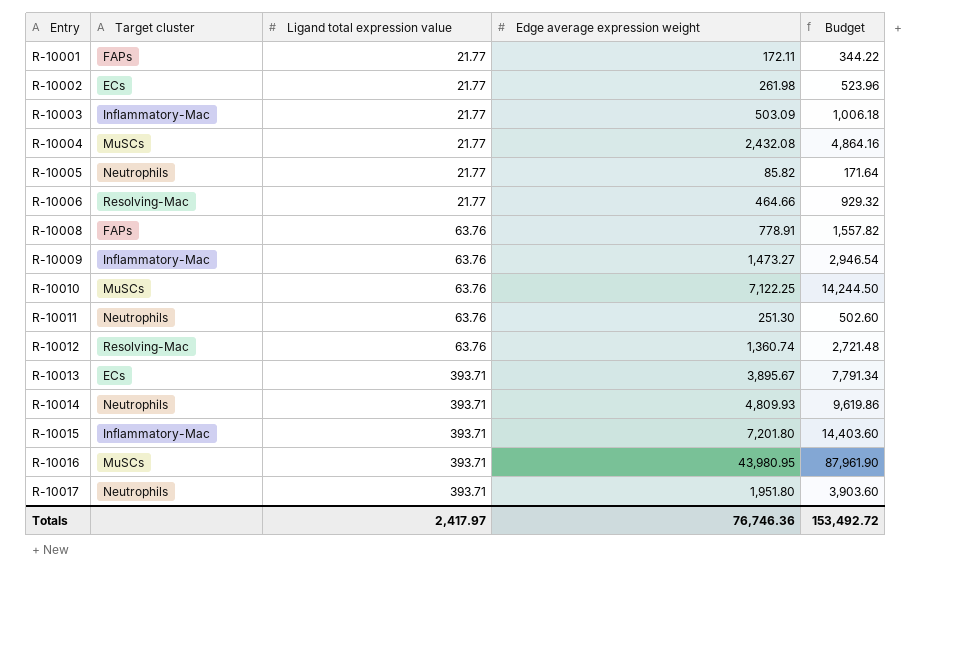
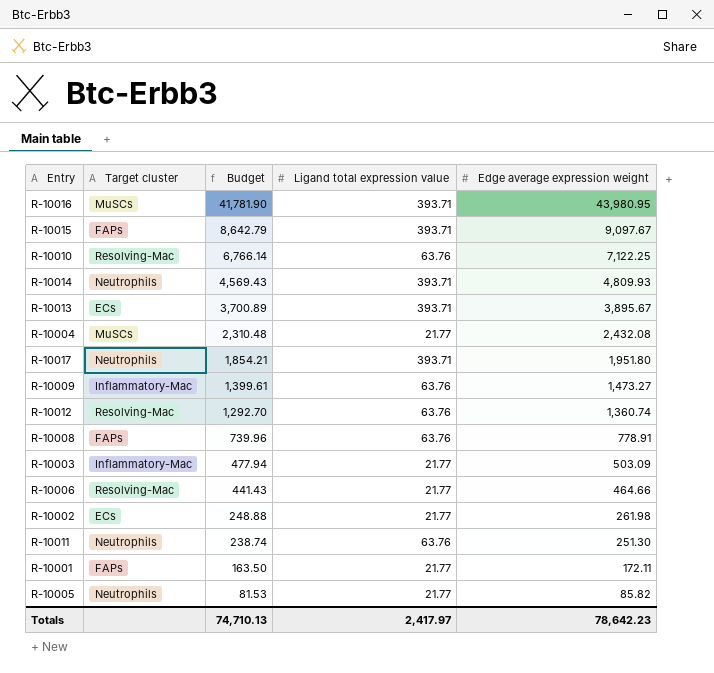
row order: Entry ascending -> Budget descending
column Budget | formula: [Edge average expression weight] * 2 -> [Edge average expression weight] * 0.95
column Budget | position: 5 -> 3
R-10015 | Target cluster: Inflammatory-Mac -> FAPs
R-10015 | Edge average expression weight: 7,201.80 -> 9,097.67
R-10010 | Target cluster: MuSCs -> Resolving-Mac
Totals | Budget: 153,492.72 -> 74,710.13
Totals | Edge average expression weight: 76,746.36 -> 78,642.23

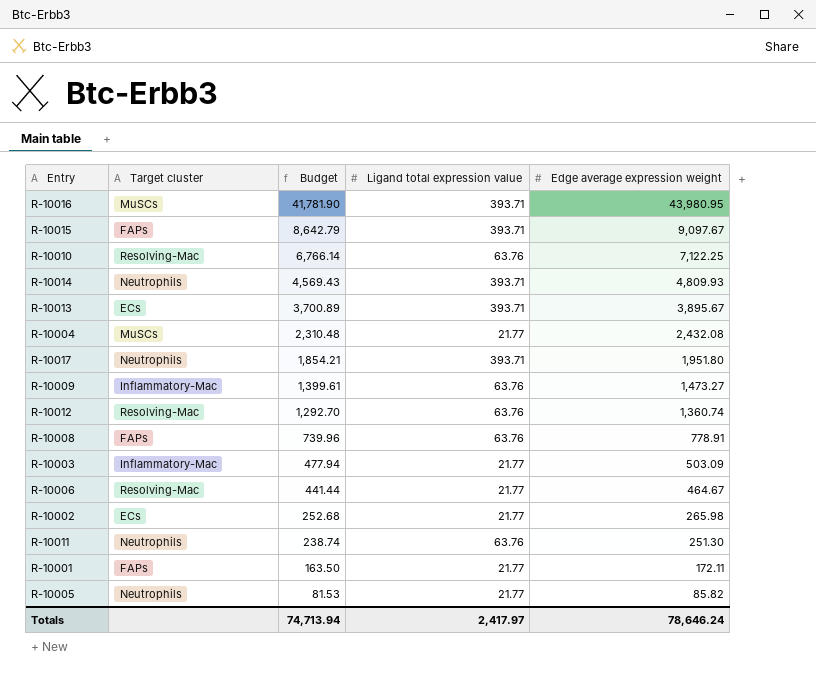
R-10006 | Budget: 441.43 -> 441.44
R-10006 | Edge average expression weight: 464.66 -> 464.67
R-10002 | Budget: 248.88 -> 252.68
R-10002 | Edge average expression weight: 261.98 -> 265.98
Totals | Budget: 74,710.13 -> 74,713.94
Totals | Edge average expression weight: 78,642.23 -> 78,646.24

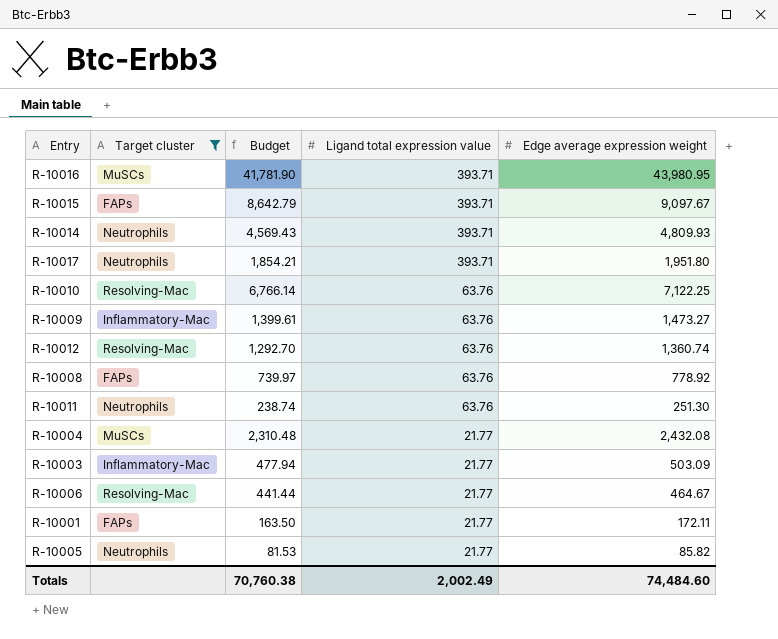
filter: none -> Target cluster != ECs
row order: Budget descending -> Ligand total expression value descending
R-10008 | Budget: 739.96 -> 739.97
R-10008 | Edge average expression weight: 778.91 -> 778.92
Totals | Budget: 74,713.94 -> 70,760.38
Totals | Ligand total expression value: 2,417.97 -> 2,002.49
Totals | Edge average expression weight: 78,646.24 -> 74,484.60

